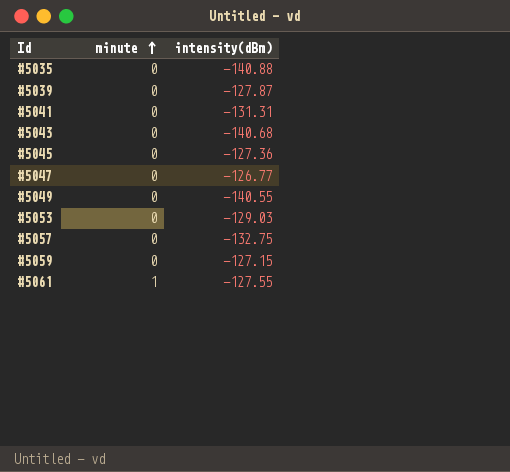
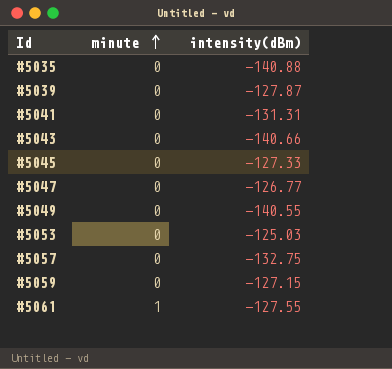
#5043 | intensity(dBm): -140.68 -> -140.66
#5045 | intensity(dBm): -127.36 -> -127.33
#5053 | intensity(dBm): -129.03 -> -125.03

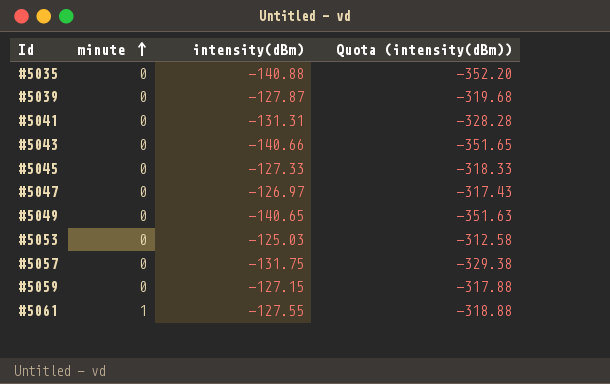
column Quota (intensity(dBm)) | formula: none -> [intensity(dBm)] * 2.5
#5047 | intensity(dBm): -126.77 -> -126.97
#5049 | intensity(dBm): -140.55 -> -140.65
#5057 | intensity(dBm): -132.75 -> -131.75

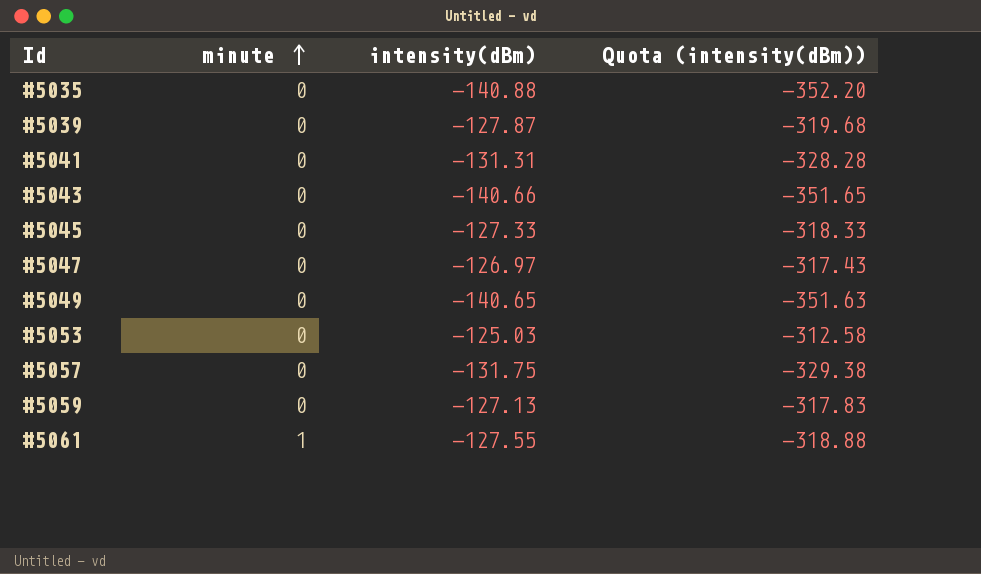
#5059 | intensity(dBm): -127.15 -> -127.13
#5059 | Quota (intensity(dBm)): -317.88 -> -317.83

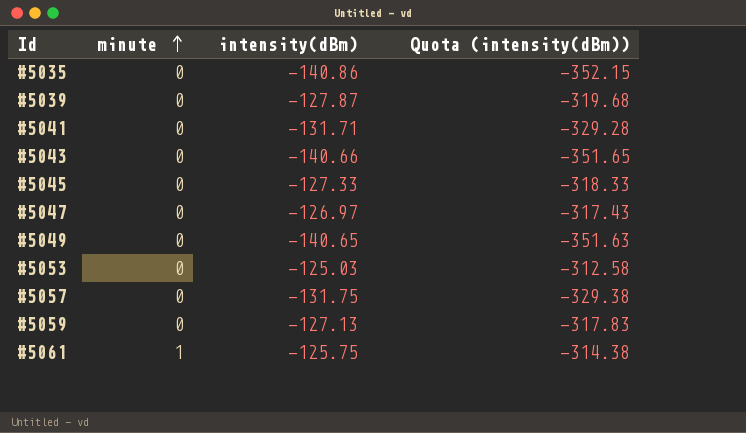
#5035 | intensity(dBm): -140.88 -> -140.86
#5035 | Quota (intensity(dBm)): -352.20 -> -352.15
#5041 | intensity(dBm): -131.31 -> -131.71
#5041 | Quota (intensity(dBm)): -328.28 -> -329.28
#5061 | intensity(dBm): -127.55 -> -125.75
#5061 | Quota (intensity(dBm)): -318.88 -> -314.38

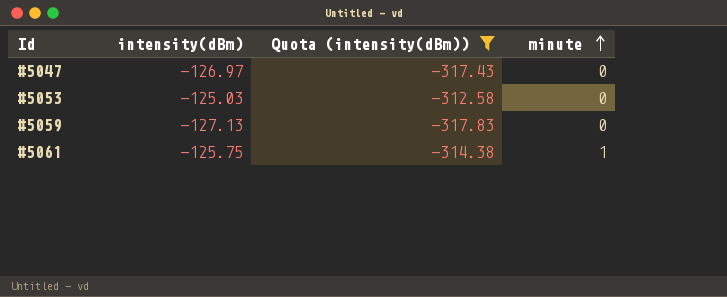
filter: none -> Quota (intensity(dBm)) >= -317.83
column minute | position: 2 -> 4

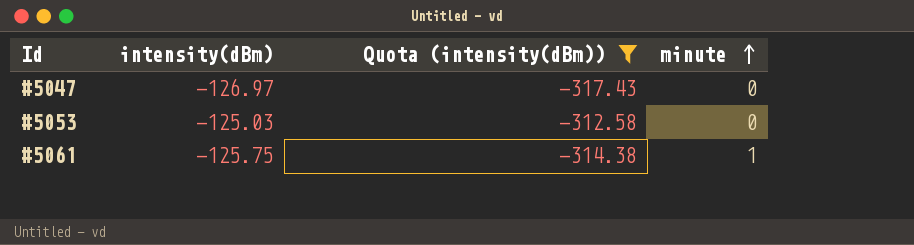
row #5059: -127.13 | -317.83 | 0 -> none

